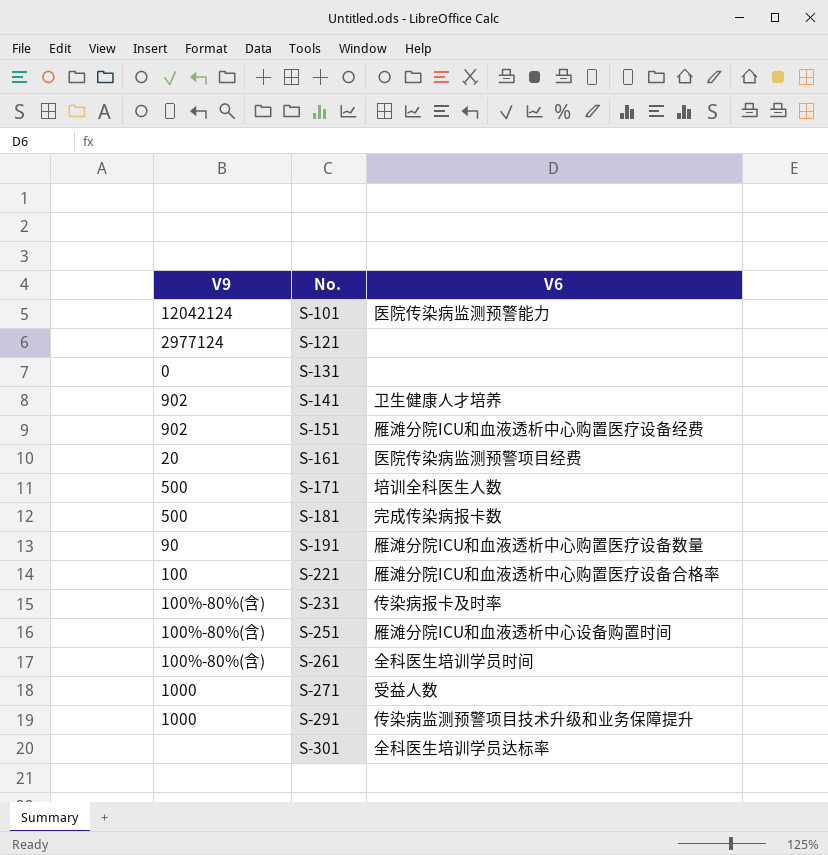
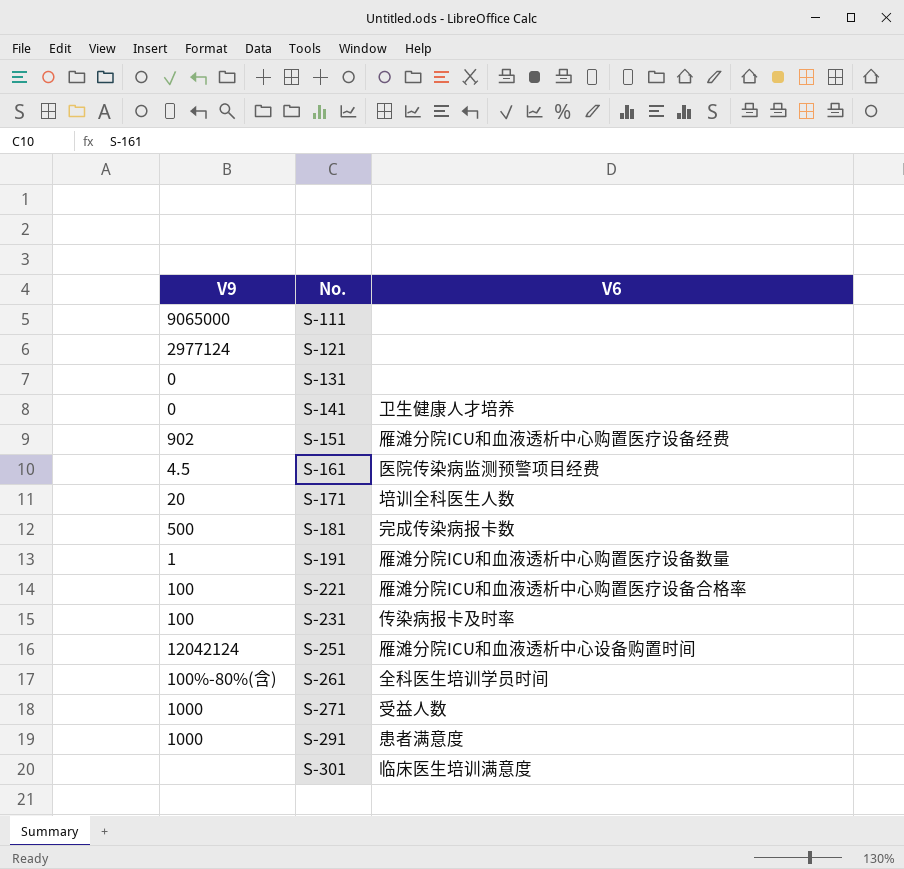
row S-101: 12042124 | 医院传染病监测预警能力 -> none
row S-111: none -> 9065000 | none
S-141 | V9: 902 -> 0
S-161 | V9: 20 -> 4.5
S-171 | V9: 500 -> 20
S-191 | V9: 90 -> 1
S-231 | V9: 100%-80%(含) -> 100
S-251 | V9: 100%-80%(含) -> 12042124
S-291 | V6: 传染病监测预警项目技术升级和业务保障提升 -> 患者满意度
S-301 | V6: 全科医生培训学员达标率 -> 临床医生培训满意度

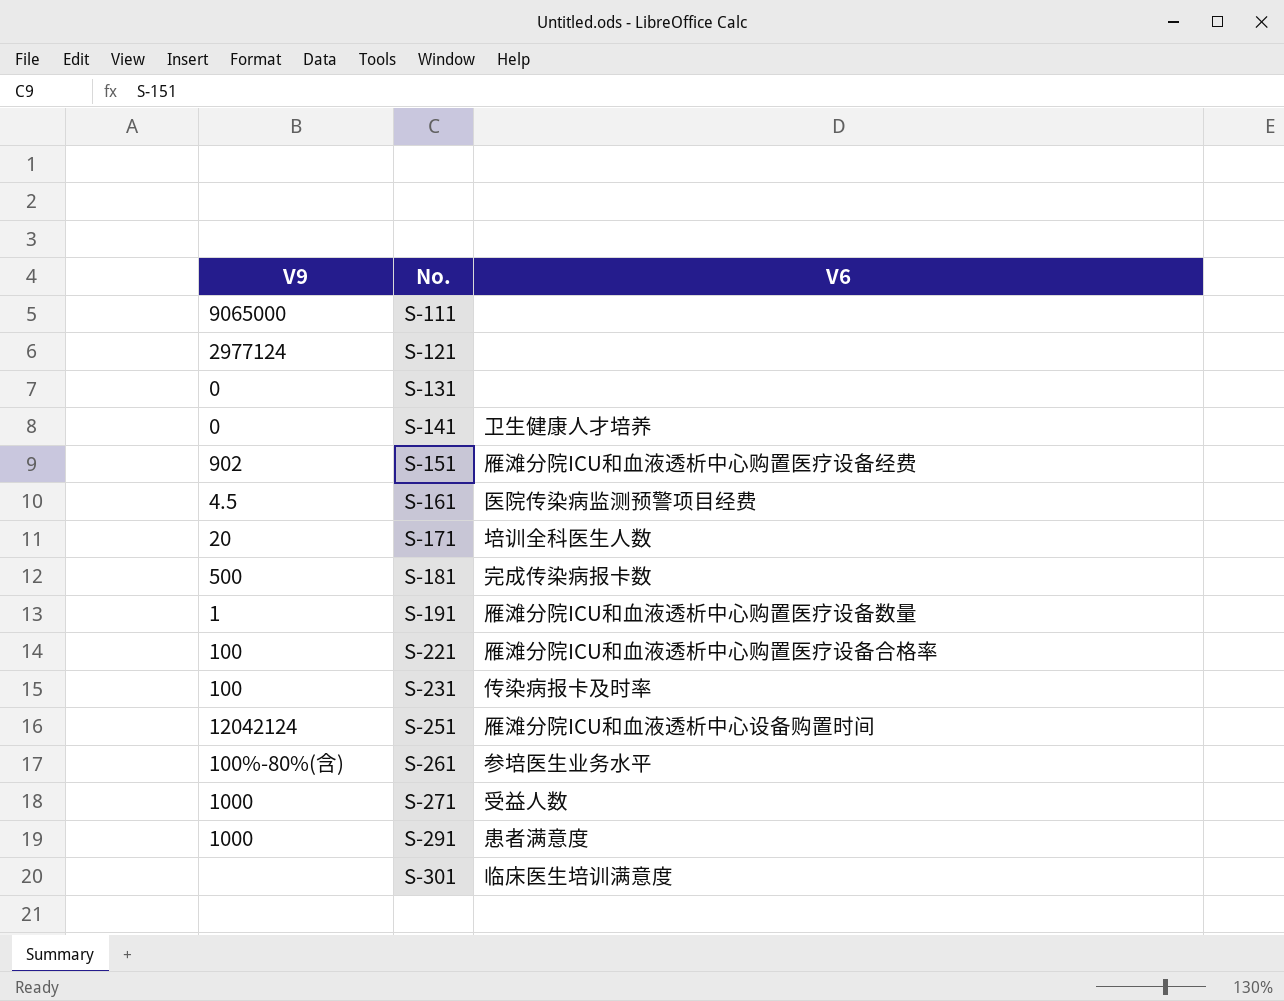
S-261 | V6: 全科医生培训学员时间 -> 参培医生业务水平

